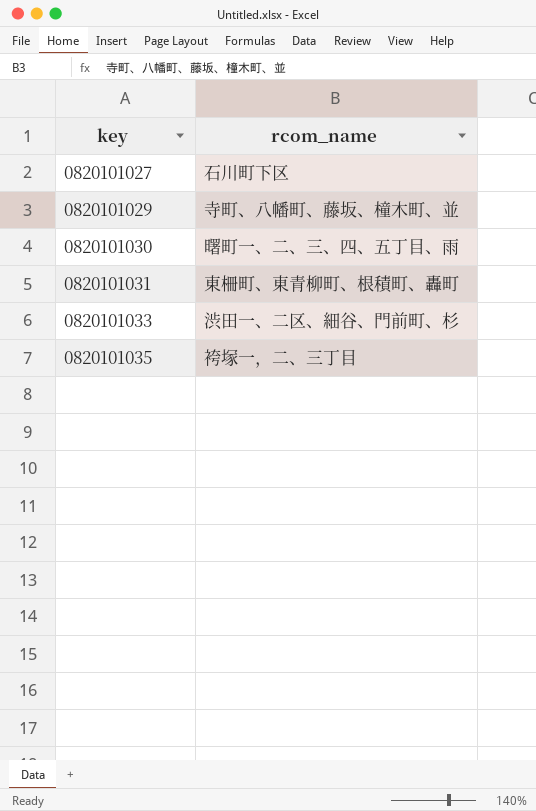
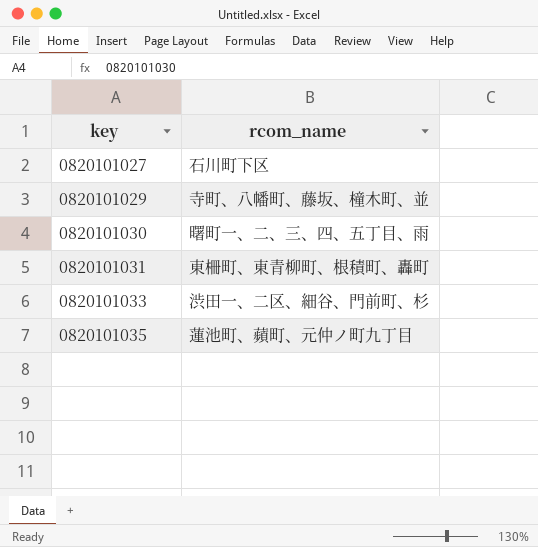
0820101035 | rcom_name: 袴塚一，二、三丁目 -> 蓮池町、蘋町、元仲ノ町九丁目

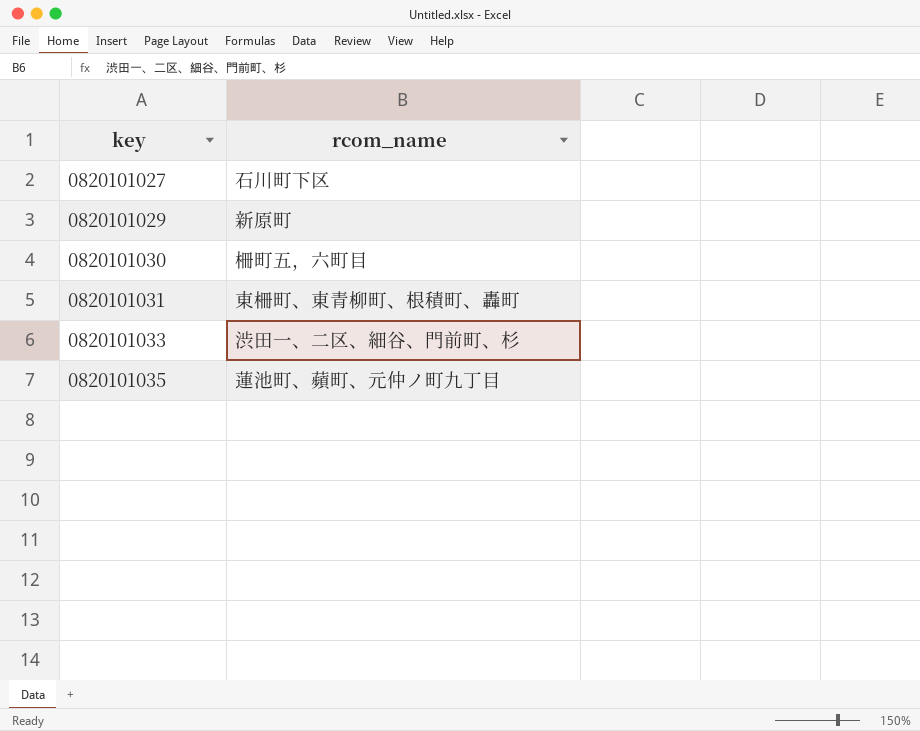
0820101029 | rcom_name: 寺町、八幡町、藤坂、橦木町、並 -> 新原町
0820101030 | rcom_name: 曙町一、二、三、四、五丁目、雨 -> 柵町五，六町目

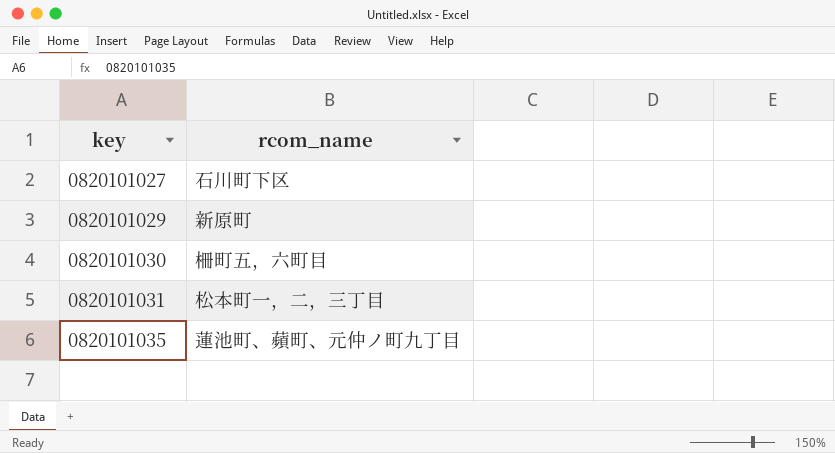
row 0820101033: 渋田一、二区、細谷、門前町、杉 -> none
0820101031 | rcom_name: 東柵町、東青柳町、根積町、轟町 -> 松本町一，二，三丁目

